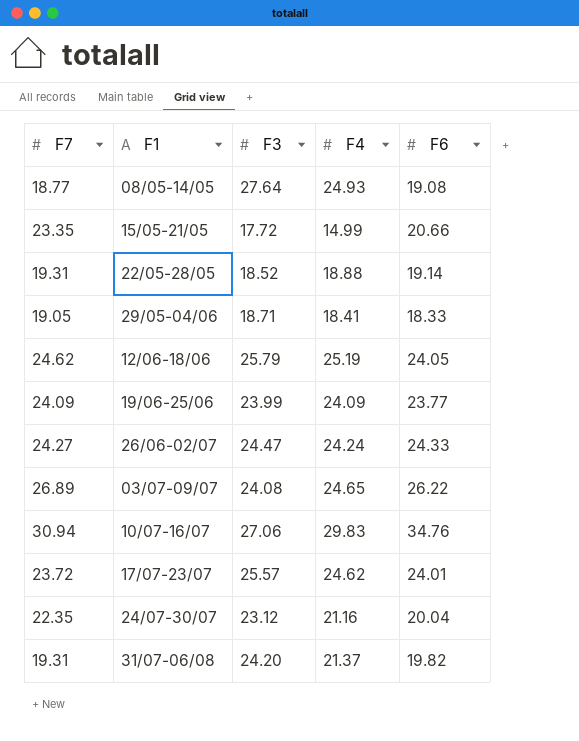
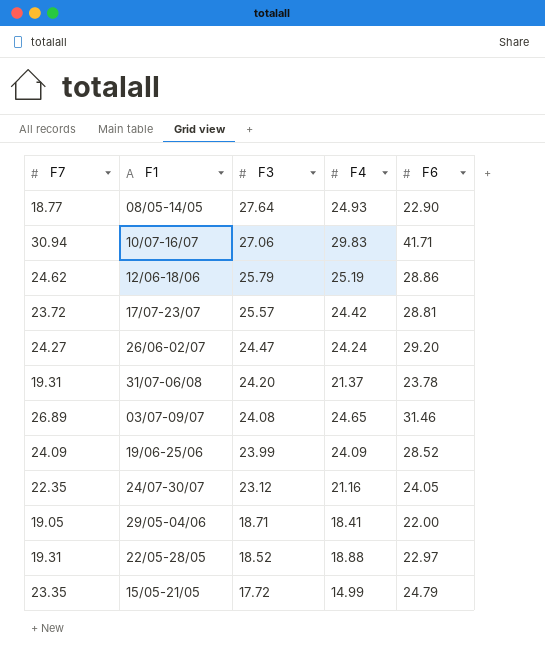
row order: none -> F3 descending
08/05-14/05 | F6: 19.08 -> 22.90
10/07-16/07 | F6: 34.76 -> 41.71
12/06-18/06 | F6: 24.05 -> 28.86
17/07-23/07 | F4: 24.62 -> 24.42
17/07-23/07 | F6: 24.01 -> 28.81
26/06-02/07 | F6: 24.33 -> 29.20
31/07-06/08 | F6: 19.82 -> 23.78
03/07-09/07 | F6: 26.22 -> 31.46
19/06-25/06 | F6: 23.77 -> 28.52
24/07-30/07 | F6: 20.04 -> 24.05
29/05-04/06 | F6: 18.33 -> 22.00
22/05-28/05 | F6: 19.14 -> 22.97
15/05-21/05 | F6: 20.66 -> 24.79

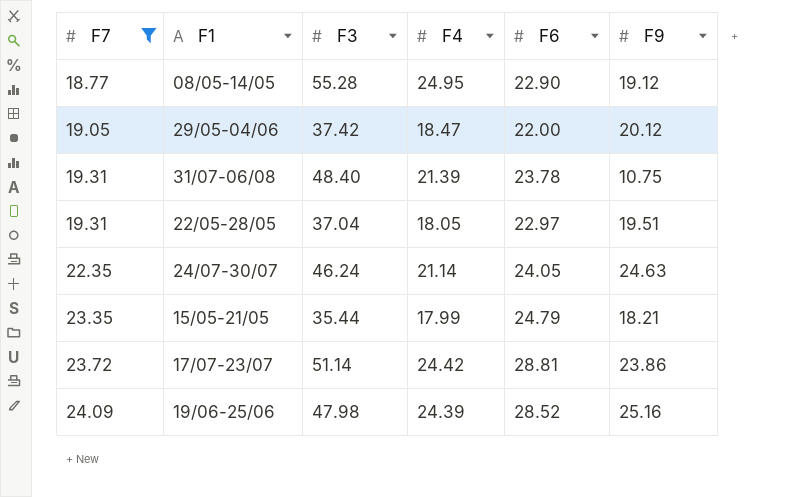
filter: none -> F7 <= 24.09
row order: F3 descending -> F7 ascending
column F9 | position: none -> 6
08/05-14/05 | F3: 27.64 -> 55.28
08/05-14/05 | F4: 24.93 -> 24.95
29/05-04/06 | F3: 18.71 -> 37.42
29/05-04/06 | F4: 18.41 -> 18.47
31/07-06/08 | F3: 24.20 -> 48.40
31/07-06/08 | F4: 21.37 -> 21.39
22/05-28/05 | F3: 18.52 -> 37.04
22/05-28/05 | F4: 18.88 -> 18.05
24/07-30/07 | F3: 23.12 -> 46.24
24/07-30/07 | F4: 21.16 -> 21.14
15/05-21/05 | F3: 17.72 -> 35.44
15/05-21/05 | F4: 14.99 -> 17.99
17/07-23/07 | F3: 25.57 -> 51.14
19/06-25/06 | F3: 23.99 -> 47.98
19/06-25/06 | F4: 24.09 -> 24.39

